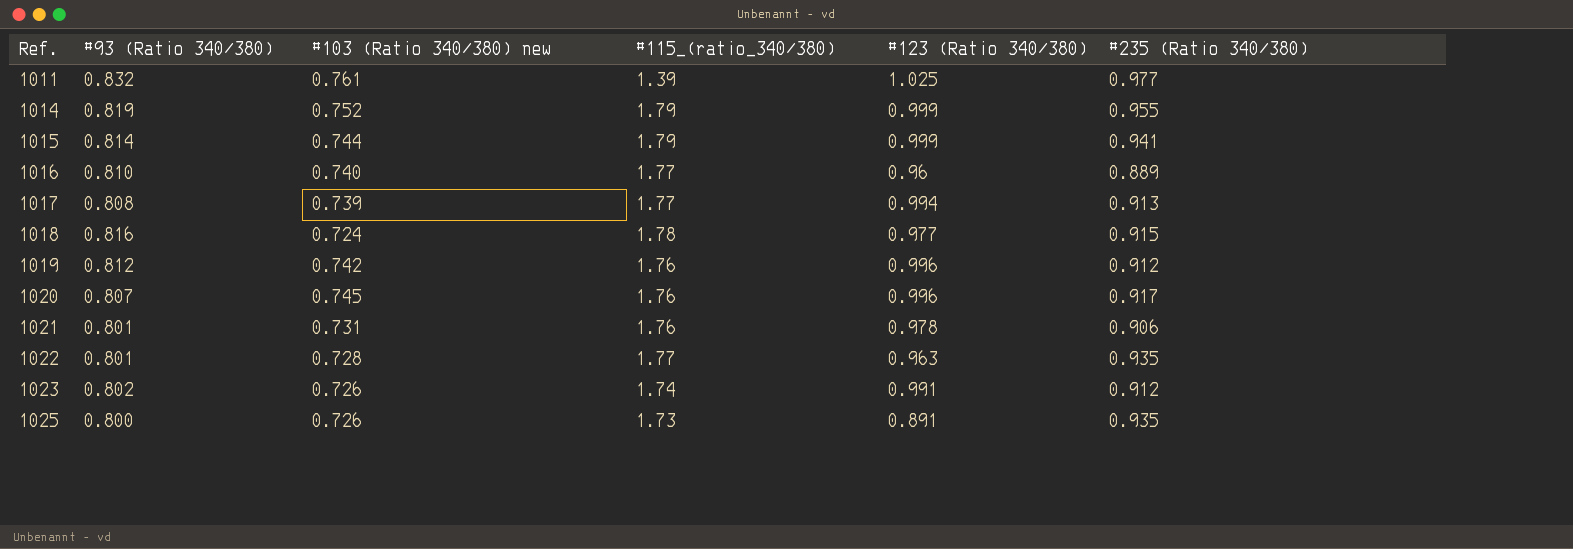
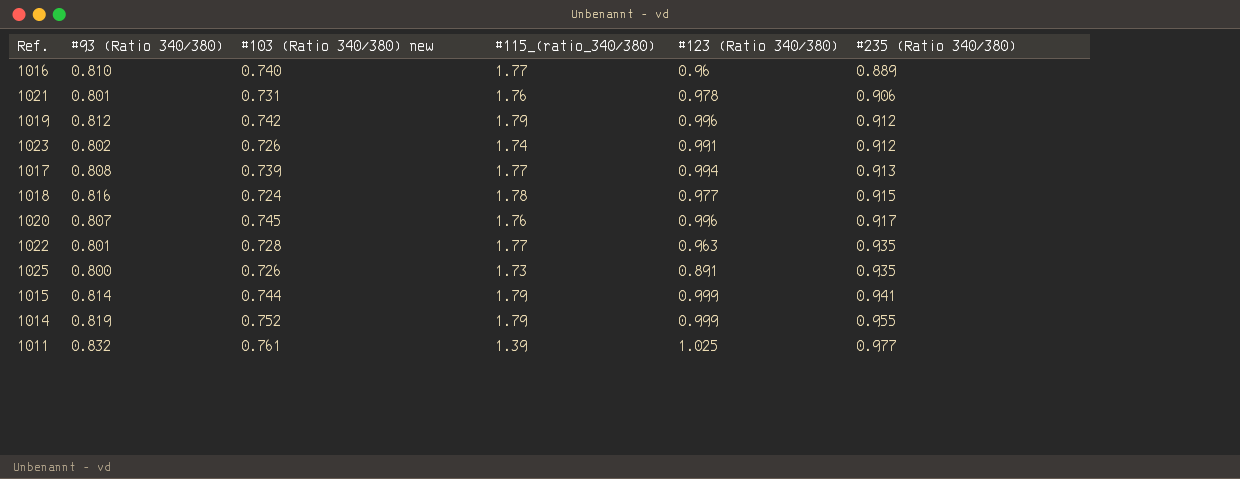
row order: Ref. ascending -> #235 (Ratio 340/380) ascending
1019 | #115_(ratio_340/380): 1.76 -> 1.79

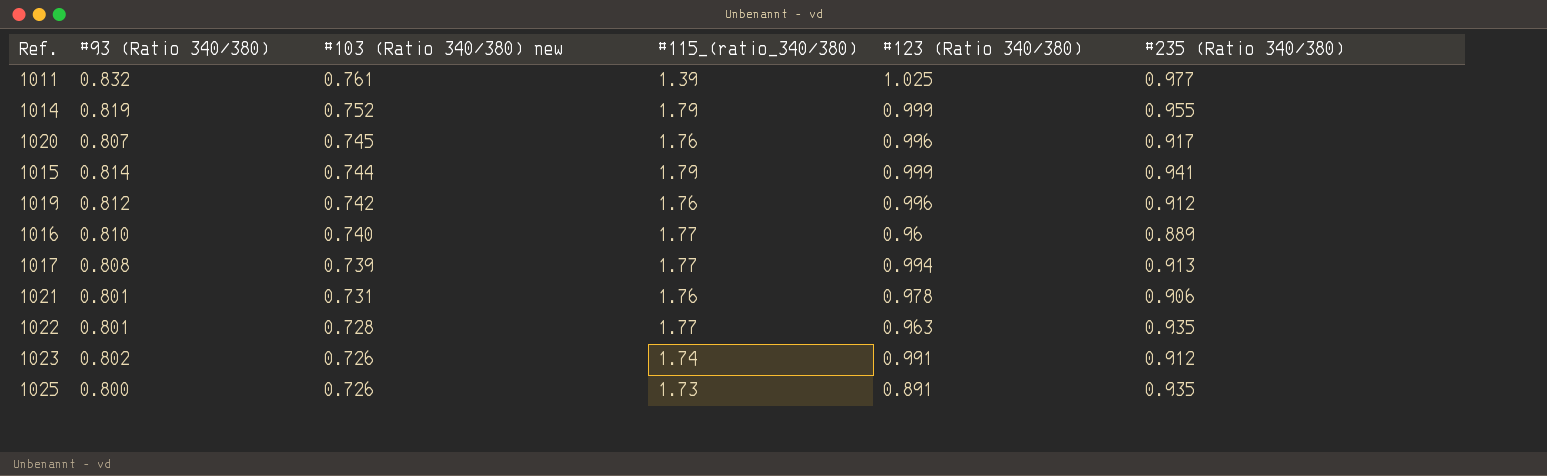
row order: #235 (Ratio 340/380) ascending -> #103 (Ratio 340/380) new descending
row 1018: 0.816 | 0.724 | 1.78 | 0.977 | 0.915 -> none
1019 | #115_(ratio_340/380): 1.79 -> 1.76

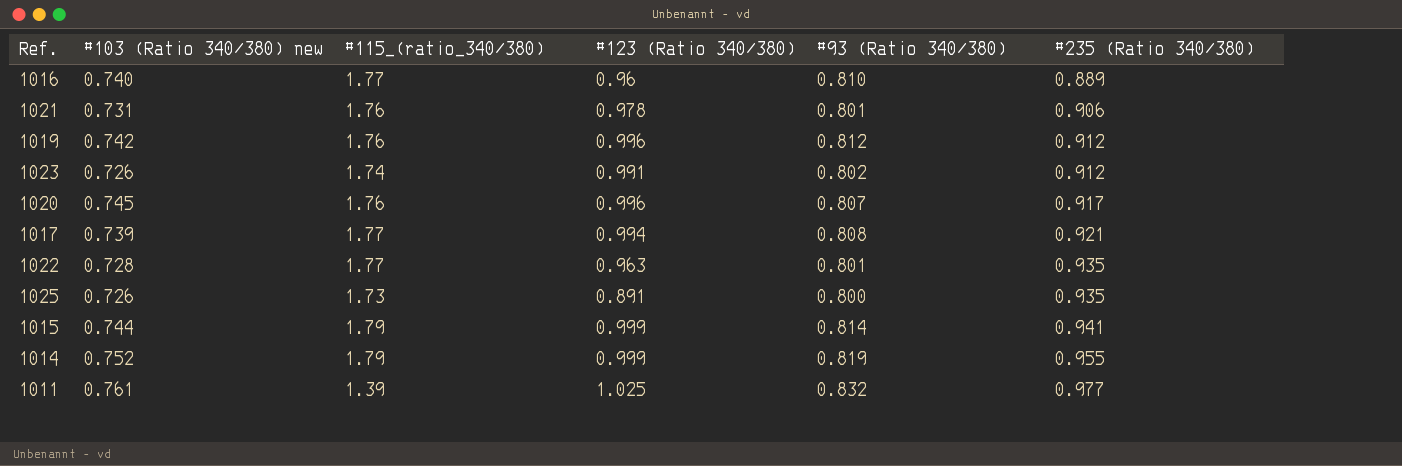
row order: #103 (Ratio 340/380) new descending -> #235 (Ratio 340/380) ascending
column #93 (Ratio 340/380) | position: 2 -> 5
1017 | #235 (Ratio 340/380): 0.913 -> 0.921

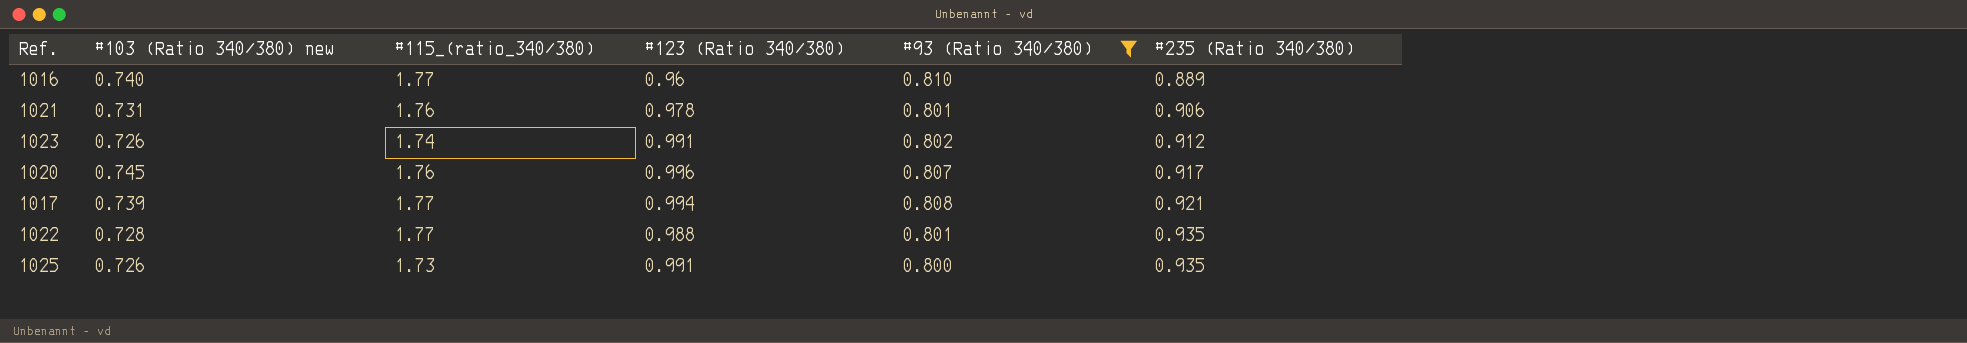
filter: none -> #93 (Ratio 340/380) <= 0.810
1022 | #123 (Ratio 340/380): 0.963 -> 0.988
1025 | #123 (Ratio 340/380): 0.891 -> 0.991

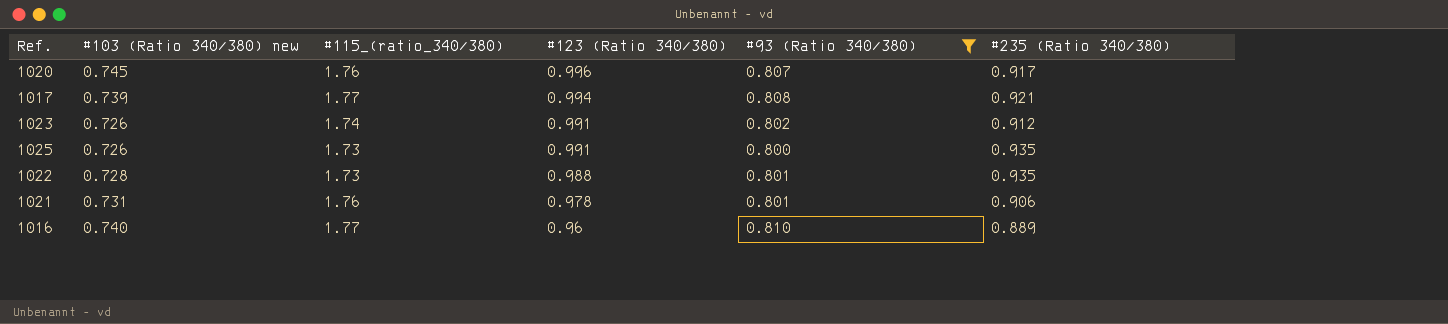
row order: #235 (Ratio 340/380) ascending -> #123 (Ratio 340/380) descending
1022 | #115_(ratio_340/380): 1.77 -> 1.73

